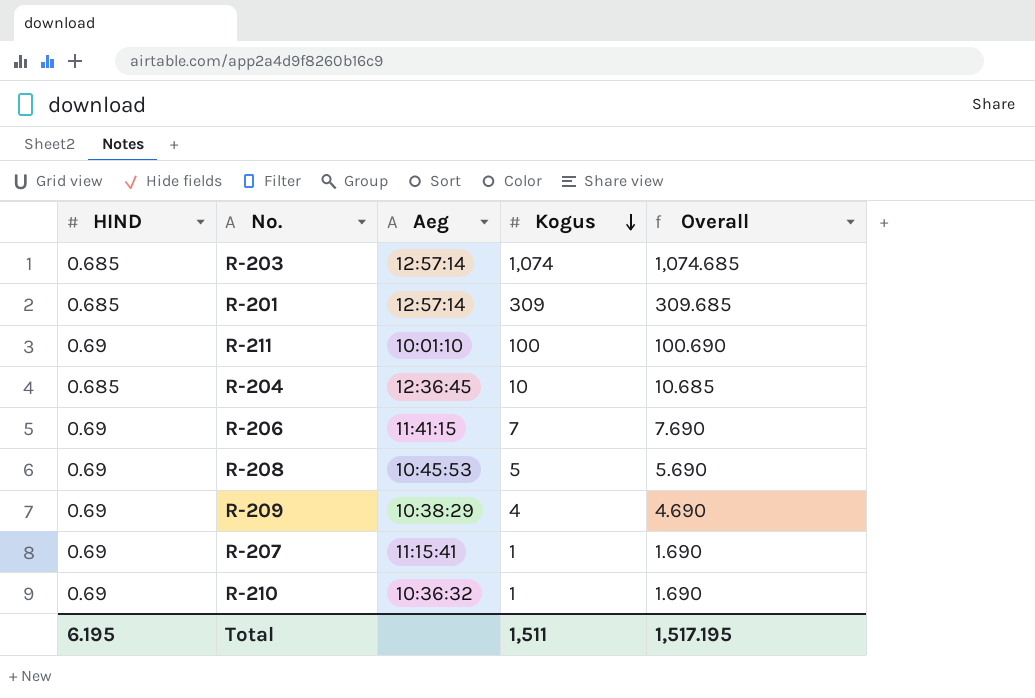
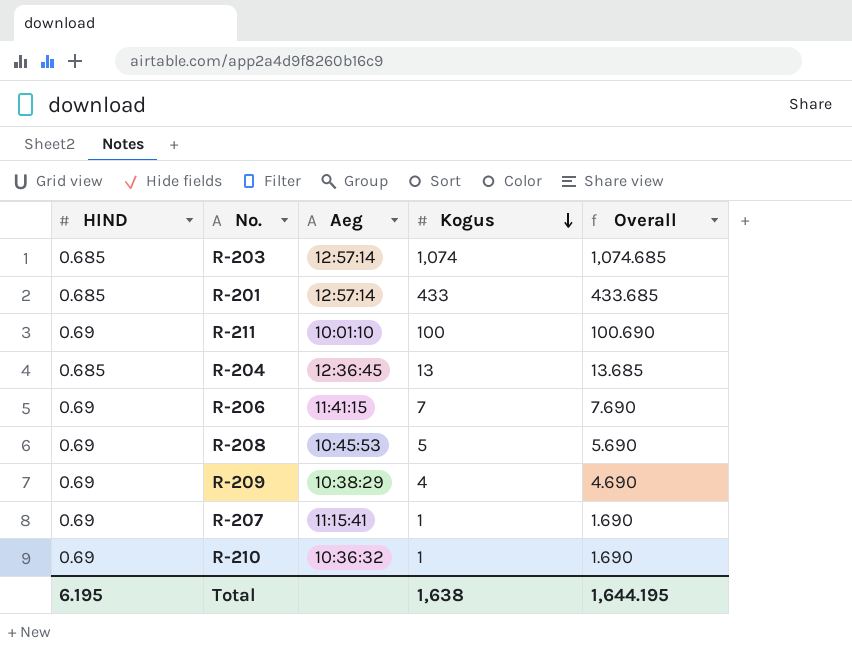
R-201 | Kogus: 309 -> 433
R-201 | Overall: 309.685 -> 433.685
R-204 | Kogus: 10 -> 13
R-204 | Overall: 10.685 -> 13.685
Total | Kogus: 1,511 -> 1,638
Total | Overall: 1,517.195 -> 1,644.195

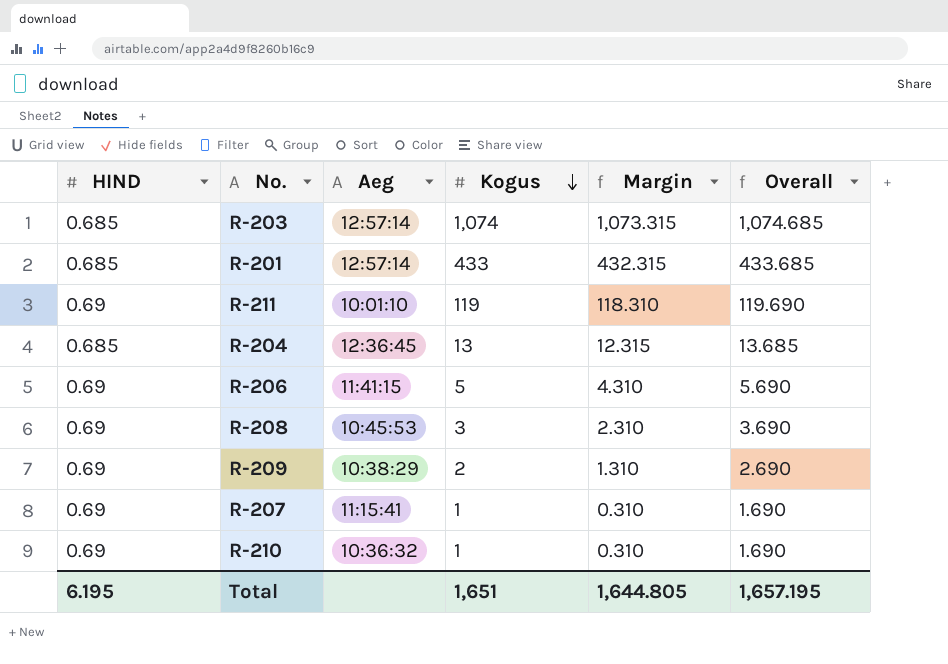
column Margin | formula: none -> [Kogus] - [HIND]
R-211 | Kogus: 100 -> 119
R-211 | Overall: 100.690 -> 119.690
R-206 | Kogus: 7 -> 5
R-206 | Overall: 7.690 -> 5.690
R-208 | Kogus: 5 -> 3
R-208 | Overall: 5.690 -> 3.690
R-209 | Kogus: 4 -> 2
R-209 | Overall: 4.690 -> 2.690
Total | Kogus: 1,638 -> 1,651
Total | Overall: 1,644.195 -> 1,657.195

